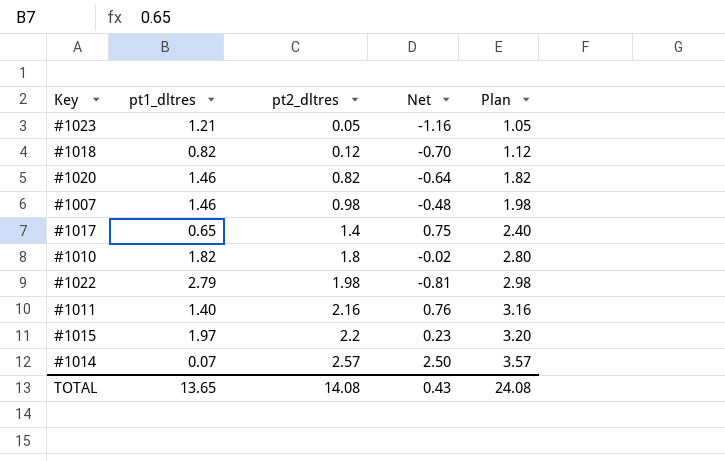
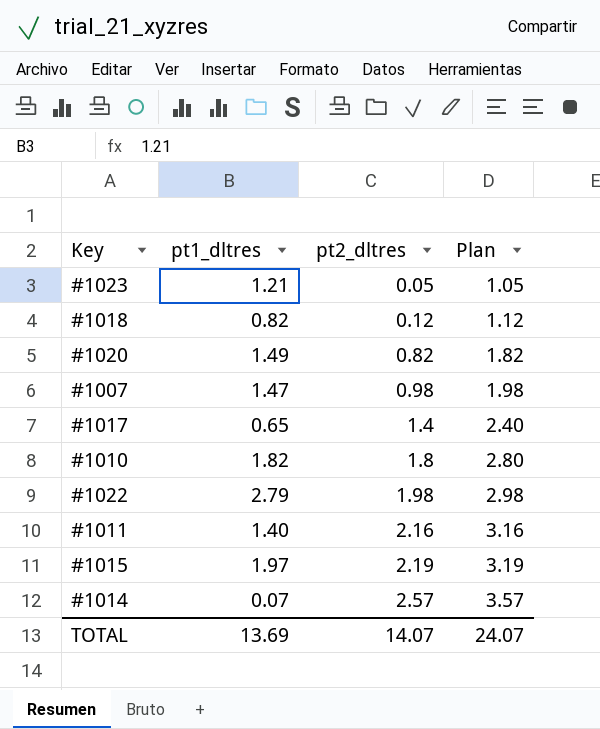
column Net | formula: [pt2_dltres] - [pt1_dltres] -> none
#1020 | pt1_dltres: 1.46 -> 1.49
#1007 | pt1_dltres: 1.46 -> 1.47
#1015 | pt2_dltres: 2.2 -> 2.19
#1015 | Plan: 3.20 -> 3.19
TOTAL | pt1_dltres: 13.65 -> 13.69
TOTAL | pt2_dltres: 14.08 -> 14.07
TOTAL | Plan: 24.08 -> 24.07

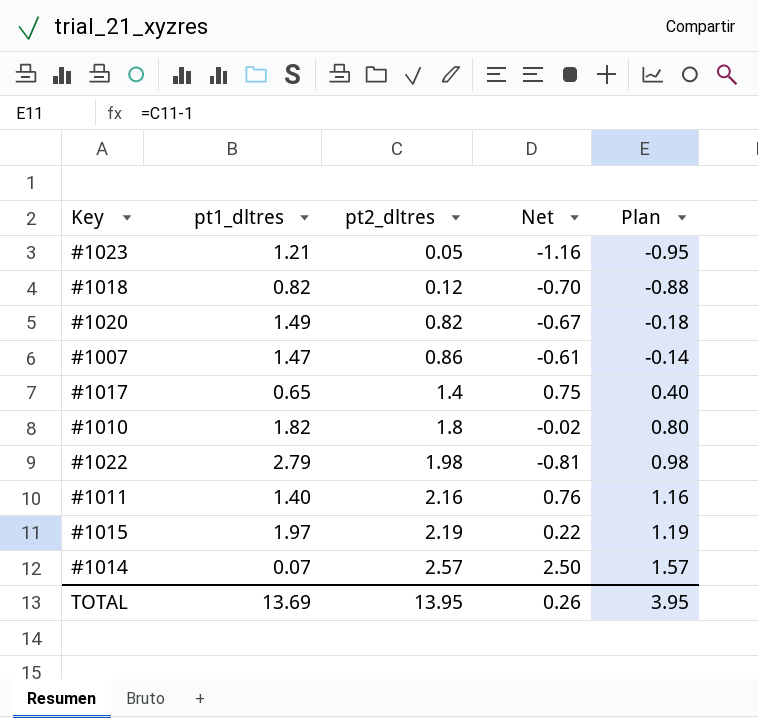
column Net | formula: none -> [pt2_dltres] - [pt1_dltres]
column Plan | formula: [pt2_dltres] + 1 -> [pt2_dltres] - 1
#1007 | pt2_dltres: 0.98 -> 0.86
TOTAL | pt2_dltres: 14.07 -> 13.95
TOTAL | Plan: 24.07 -> 3.95

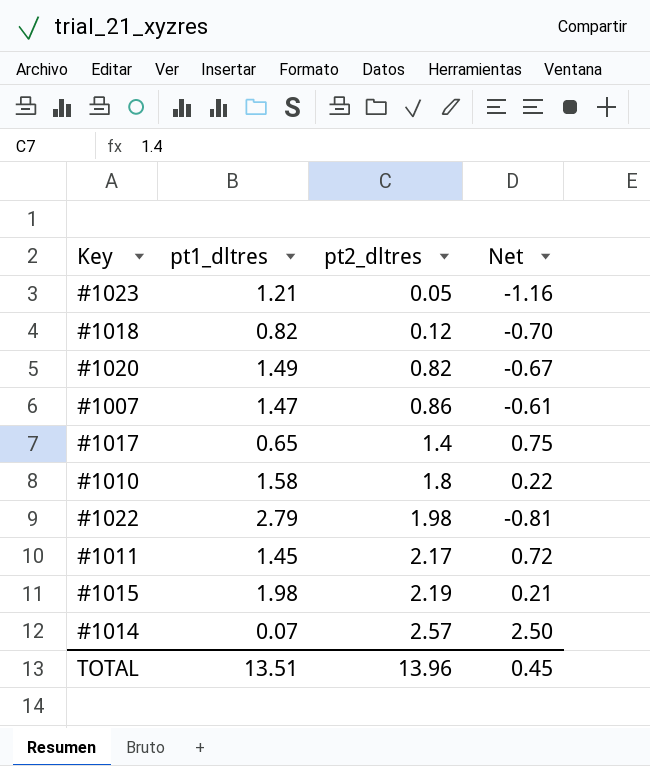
column Plan | formula: [pt2_dltres] - 1 -> none
#1010 | pt1_dltres: 1.82 -> 1.58
#1010 | Net: -0.02 -> 0.22
#1011 | pt1_dltres: 1.40 -> 1.45
#1011 | pt2_dltres: 2.16 -> 2.17
#1011 | Net: 0.76 -> 0.72
#1015 | pt1_dltres: 1.97 -> 1.98
#1015 | Net: 0.22 -> 0.21
TOTAL | pt1_dltres: 13.69 -> 13.51
TOTAL | pt2_dltres: 13.95 -> 13.96
TOTAL | Net: 0.26 -> 0.45

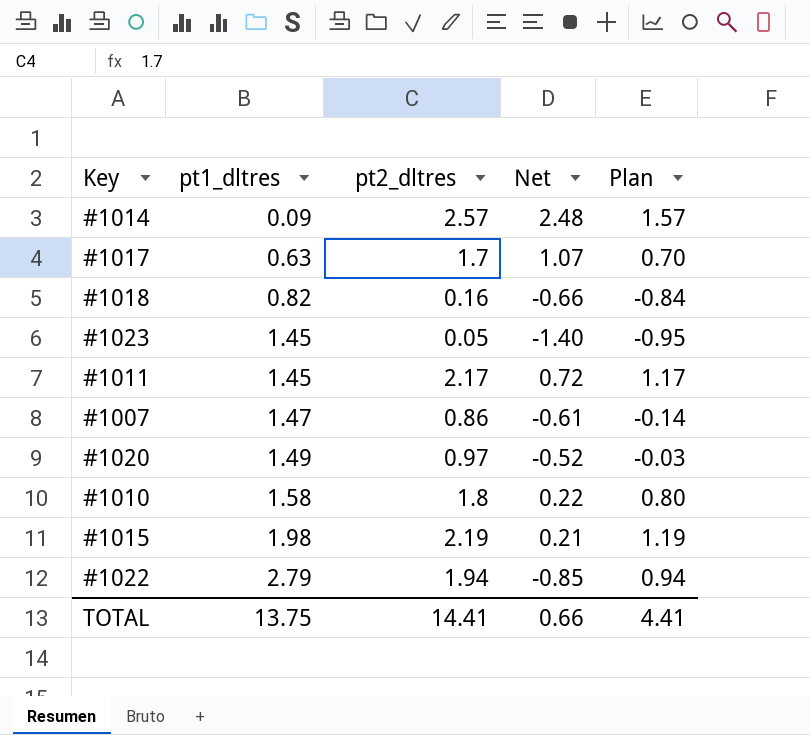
row order: pt2_dltres ascending -> pt1_dltres ascending
column Plan | formula: none -> [pt2_dltres] - 1
#1014 | pt1_dltres: 0.07 -> 0.09
#1014 | Net: 2.50 -> 2.48
#1017 | pt1_dltres: 0.65 -> 0.63
#1017 | pt2_dltres: 1.4 -> 1.7
#1017 | Net: 0.75 -> 1.07
#1018 | pt2_dltres: 0.12 -> 0.16
#1018 | Net: -0.70 -> -0.66
#1023 | pt1_dltres: 1.21 -> 1.45
#1023 | Net: -1.16 -> -1.40
#1020 | pt2_dltres: 0.82 -> 0.97
#1020 | Net: -0.67 -> -0.52
#1022 | pt2_dltres: 1.98 -> 1.94
#1022 | Net: -0.81 -> -0.85
TOTAL | pt1_dltres: 13.51 -> 13.75
TOTAL | pt2_dltres: 13.96 -> 14.41
TOTAL | Net: 0.45 -> 0.66

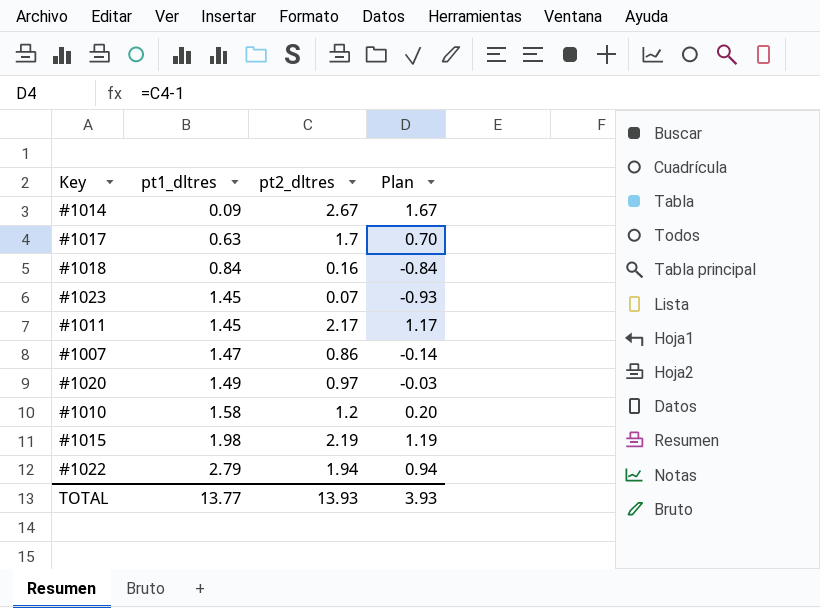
column Net | formula: [pt2_dltres] - [pt1_dltres] -> none
#1014 | pt2_dltres: 2.57 -> 2.67
#1014 | Plan: 1.57 -> 1.67
#1018 | pt1_dltres: 0.82 -> 0.84
#1023 | pt2_dltres: 0.05 -> 0.07
#1023 | Plan: -0.95 -> -0.93
#1010 | pt2_dltres: 1.8 -> 1.2
#1010 | Plan: 0.80 -> 0.20
TOTAL | pt1_dltres: 13.75 -> 13.77
TOTAL | pt2_dltres: 14.41 -> 13.93
TOTAL | Plan: 4.41 -> 3.93

